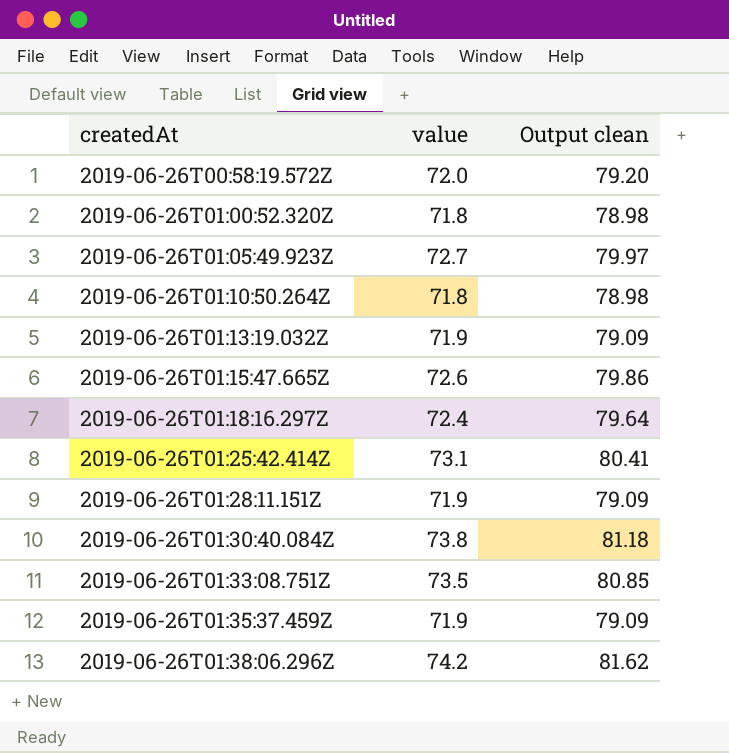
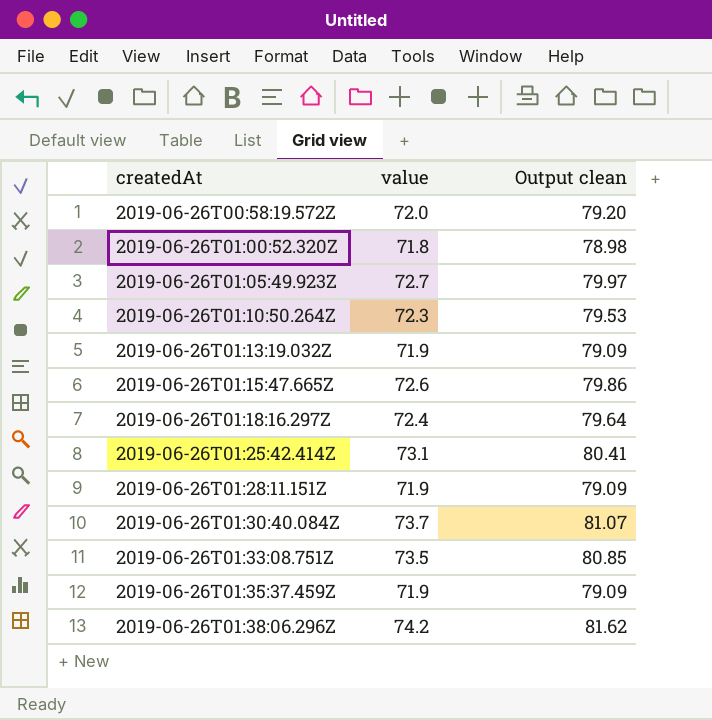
2019-06-26T01:10:50.264Z | value: 71.8 -> 72.3
2019-06-26T01:10:50.264Z | Output clean: 78.98 -> 79.53
2019-06-26T01:30:40.084Z | value: 73.8 -> 73.7
2019-06-26T01:30:40.084Z | Output clean: 81.18 -> 81.07

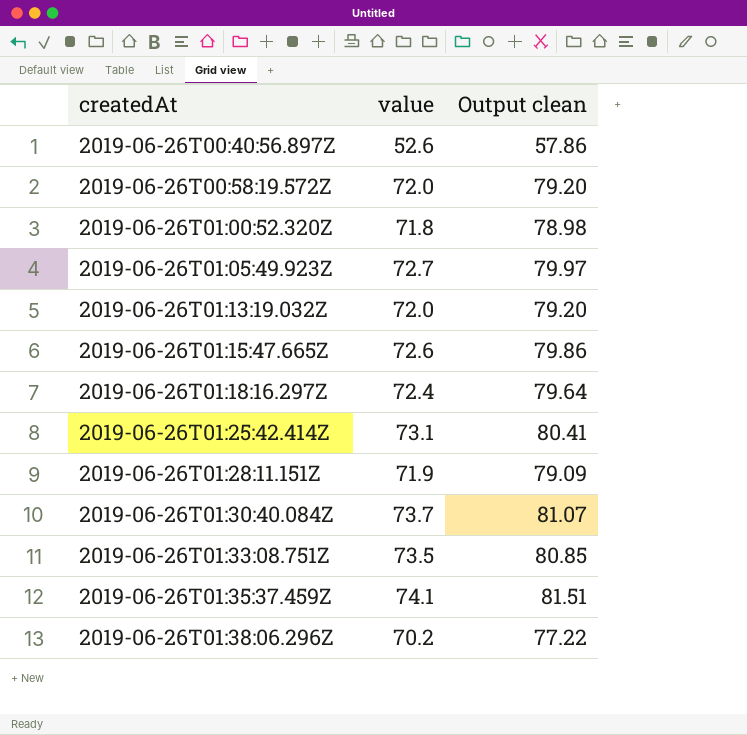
row 2019-06-26T01:10:50.264Z: 72.3 | 79.53 -> none
row 2019-06-26T00:40:56.897Z: none -> 52.6 | 57.86
2019-06-26T01:13:19.032Z | value: 71.9 -> 72.0
2019-06-26T01:13:19.032Z | Output clean: 79.09 -> 79.20
2019-06-26T01:35:37.459Z | value: 71.9 -> 74.1
2019-06-26T01:35:37.459Z | Output clean: 79.09 -> 81.51
2019-06-26T01:38:06.296Z | value: 74.2 -> 70.2
2019-06-26T01:38:06.296Z | Output clean: 81.62 -> 77.22

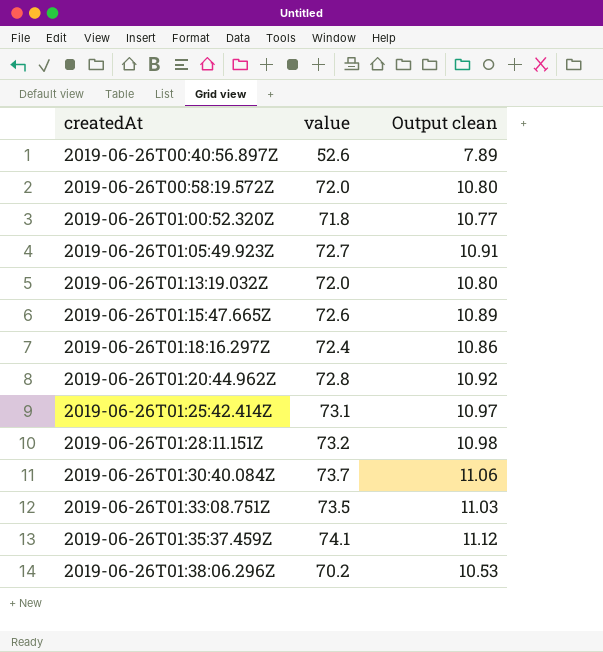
column Output clean | formula: [value] * 1.1 -> [value] * 0.15
row 2019-06-26T01:20:44.962Z: none -> 72.8 | 10.92
2019-06-26T01:28:11.151Z | value: 71.9 -> 73.2

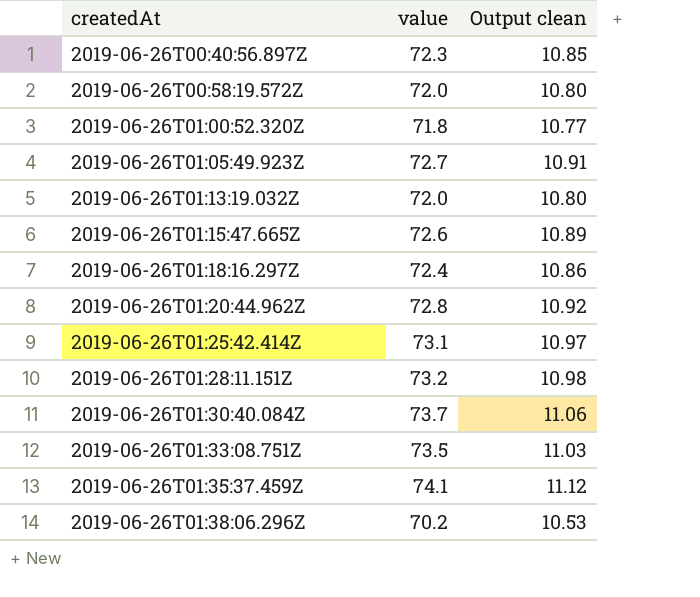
2019-06-26T00:40:56.897Z | value: 52.6 -> 72.3
2019-06-26T00:40:56.897Z | Output clean: 7.89 -> 10.85

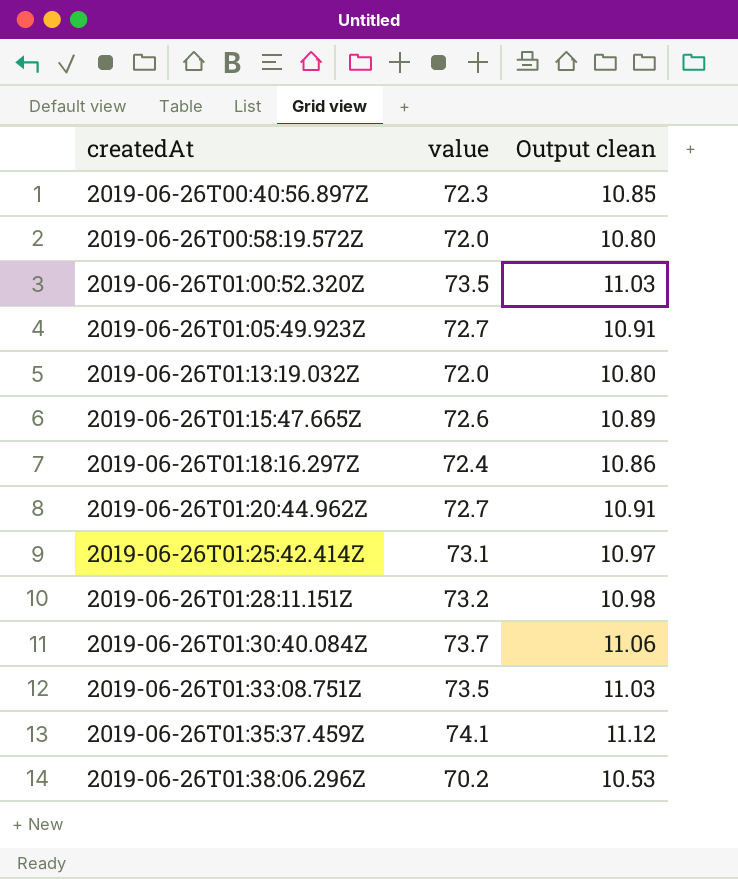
2019-06-26T01:00:52.320Z | value: 71.8 -> 73.5
2019-06-26T01:00:52.320Z | Output clean: 10.77 -> 11.03
2019-06-26T01:20:44.962Z | value: 72.8 -> 72.7
2019-06-26T01:20:44.962Z | Output clean: 10.92 -> 10.91

